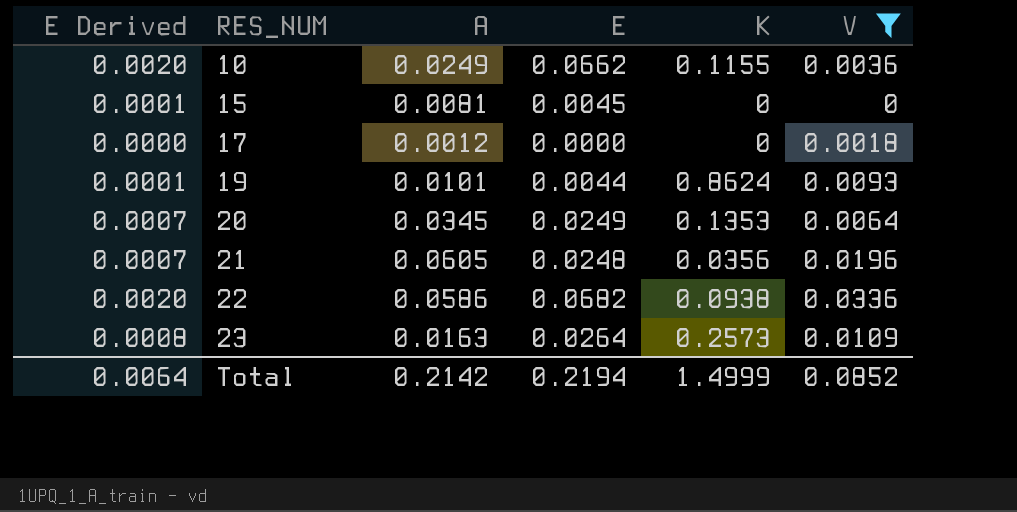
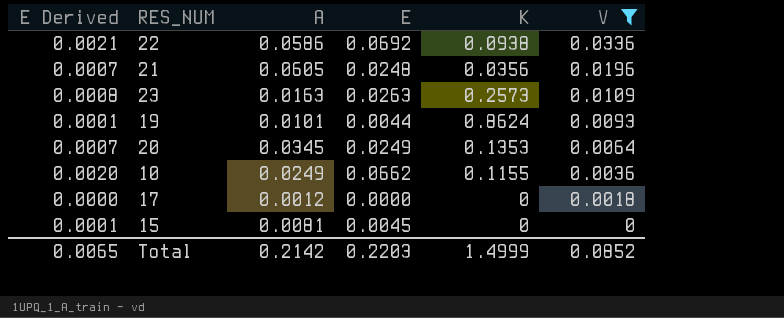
row order: RES_NUM ascending -> V descending
22 | E Derived: 0.0020 -> 0.0021
22 | E: 0.0682 -> 0.0692
23 | E: 0.0264 -> 0.0263
Total | E Derived: 0.0064 -> 0.0065
Total | E: 0.2194 -> 0.2203

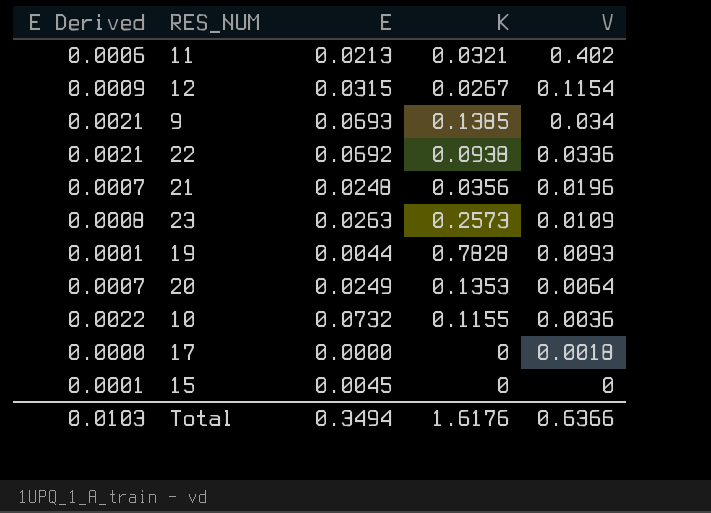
filter: V <= 0.0336 -> none
column A | position: 3 -> none
19 | K: 0.8624 -> 0.7828
10 | E Derived: 0.0020 -> 0.0022
10 | E: 0.0662 -> 0.0732
Total | E Derived: 0.0065 -> 0.0103
Total | E: 0.2203 -> 0.3494
Total | K: 1.4999 -> 1.6176
Total | V: 0.0852 -> 0.6366

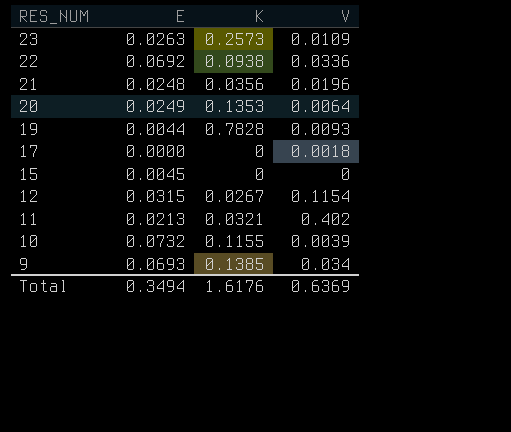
row order: V descending -> RES_NUM descending
column E Derived | formula: [E] * 0.03 -> none
10 | V: 0.0036 -> 0.0039
Total | V: 0.6366 -> 0.6369

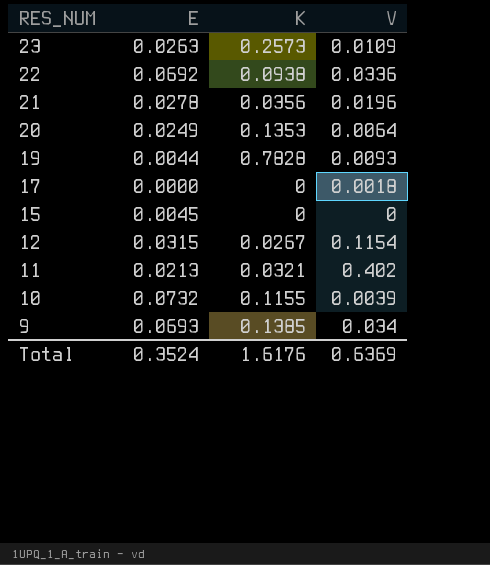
21 | E: 0.0248 -> 0.0278
Total | E: 0.3494 -> 0.3524

